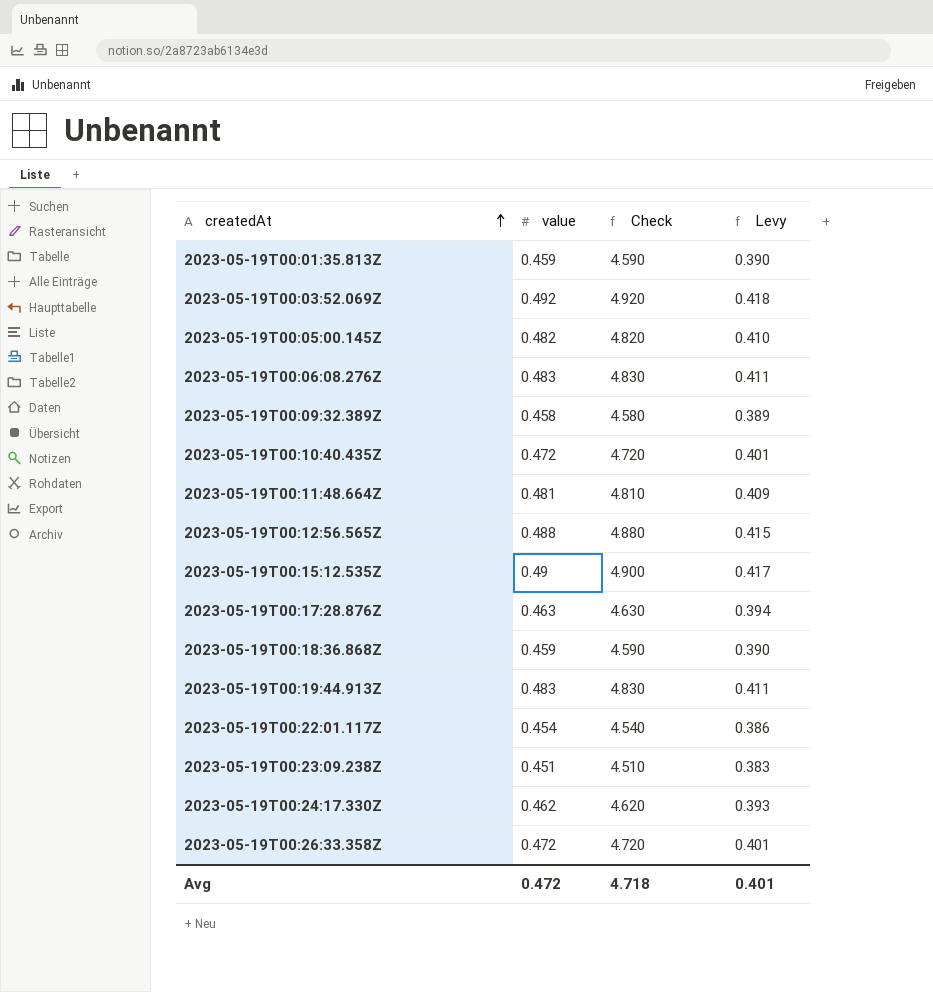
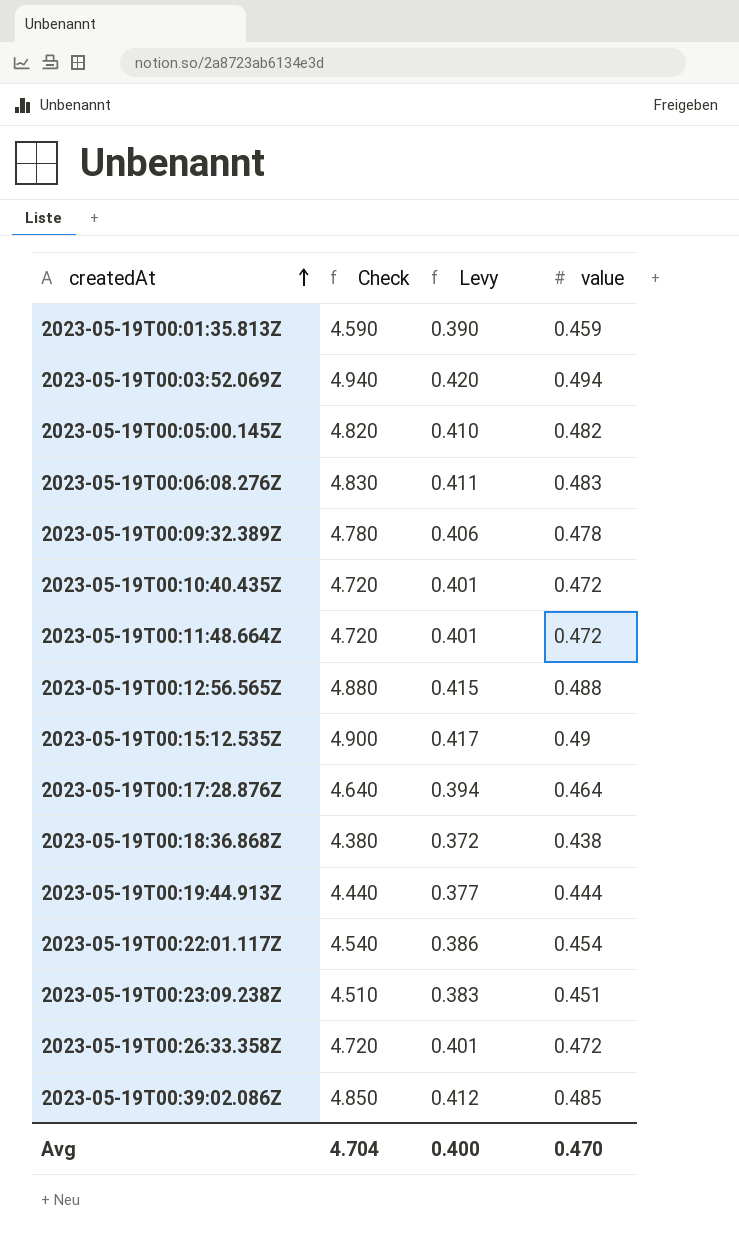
column value | position: 2 -> 4
row 2023-05-19T00:24:17.330Z: 0.462 | 4.620 | 0.393 -> none
2023-05-19T00:03:52.069Z | Check: 4.920 -> 4.940
2023-05-19T00:03:52.069Z | Levy: 0.418 -> 0.420
2023-05-19T00:03:52.069Z | value: 0.492 -> 0.494
2023-05-19T00:09:32.389Z | Check: 4.580 -> 4.780
2023-05-19T00:09:32.389Z | Levy: 0.389 -> 0.406
2023-05-19T00:09:32.389Z | value: 0.458 -> 0.478
2023-05-19T00:11:48.664Z | Check: 4.810 -> 4.720
2023-05-19T00:11:48.664Z | Levy: 0.409 -> 0.401
2023-05-19T00:11:48.664Z | value: 0.481 -> 0.472
2023-05-19T00:17:28.876Z | Check: 4.630 -> 4.640
2023-05-19T00:17:28.876Z | value: 0.463 -> 0.464
2023-05-19T00:18:36.868Z | Check: 4.590 -> 4.380
2023-05-19T00:18:36.868Z | Levy: 0.390 -> 0.372
2023-05-19T00:18:36.868Z | value: 0.459 -> 0.438
2023-05-19T00:19:44.913Z | Check: 4.830 -> 4.440
2023-05-19T00:19:44.913Z | Levy: 0.411 -> 0.377
2023-05-19T00:19:44.913Z | value: 0.483 -> 0.444
row 2023-05-19T00:39:02.086Z: none -> 4.850 | 0.412 | 0.485
Avg | Check: 4.718 -> 4.704
Avg | Levy: 0.401 -> 0.400
Avg | value: 0.472 -> 0.470

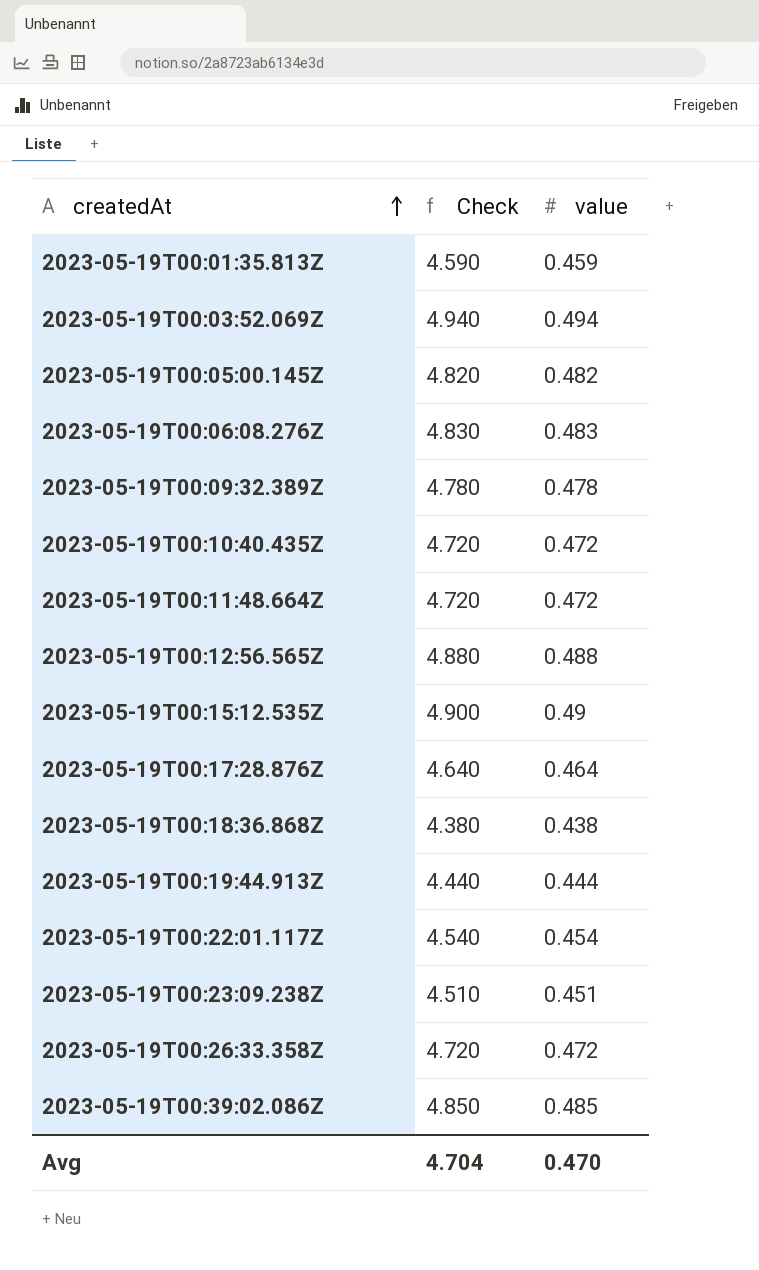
column Levy | formula: [value] * 0.85 -> none

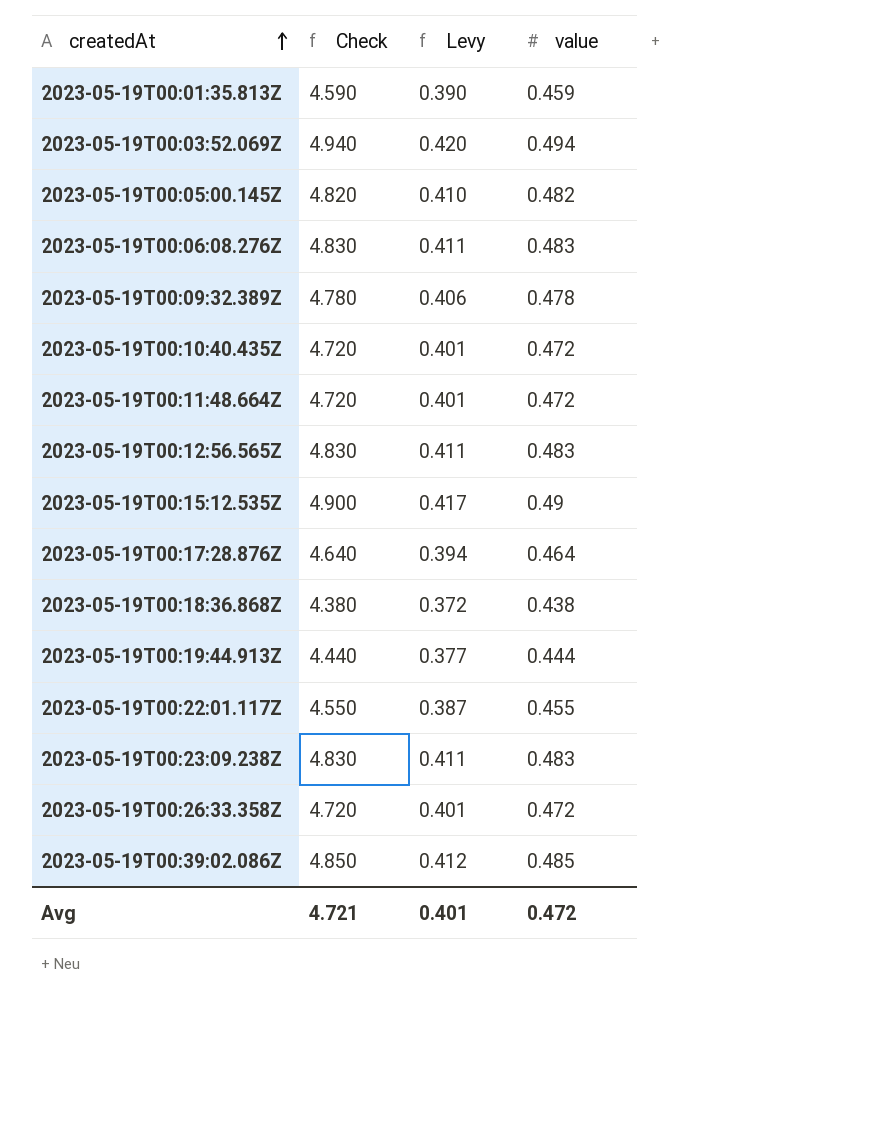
column Levy | formula: none -> [value] * 0.85
2023-05-19T00:12:56.565Z | Check: 4.880 -> 4.830
2023-05-19T00:12:56.565Z | value: 0.488 -> 0.483
2023-05-19T00:22:01.117Z | Check: 4.540 -> 4.550
2023-05-19T00:22:01.117Z | value: 0.454 -> 0.455
2023-05-19T00:23:09.238Z | Check: 4.510 -> 4.830
2023-05-19T00:23:09.238Z | value: 0.451 -> 0.483
Avg | Check: 4.704 -> 4.721
Avg | value: 0.470 -> 0.472

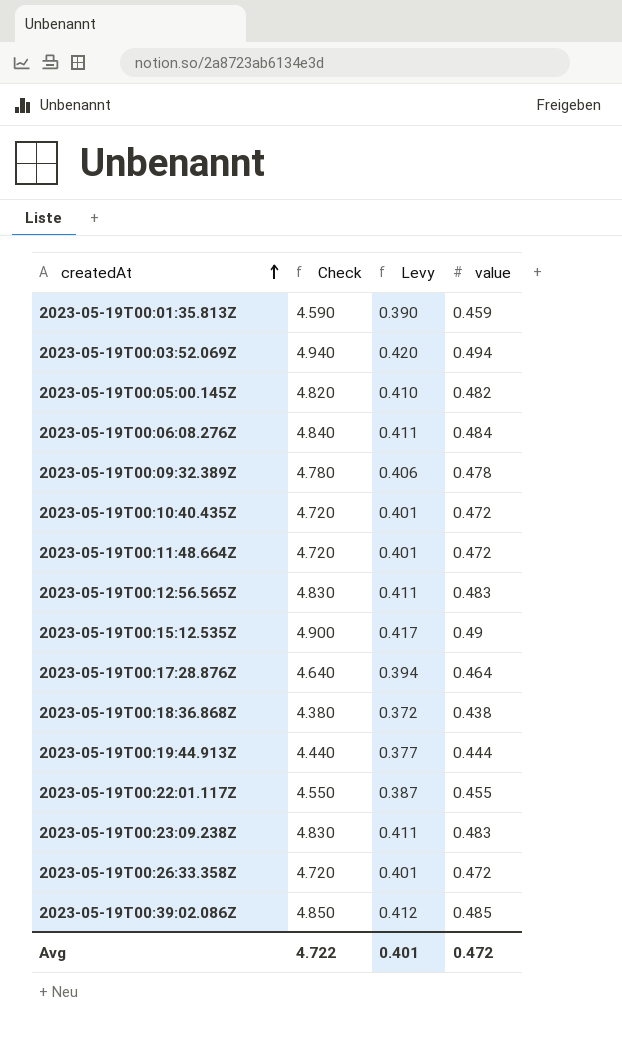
2023-05-19T00:06:08.276Z | Check: 4.830 -> 4.840
2023-05-19T00:06:08.276Z | value: 0.483 -> 0.484
Avg | Check: 4.721 -> 4.722

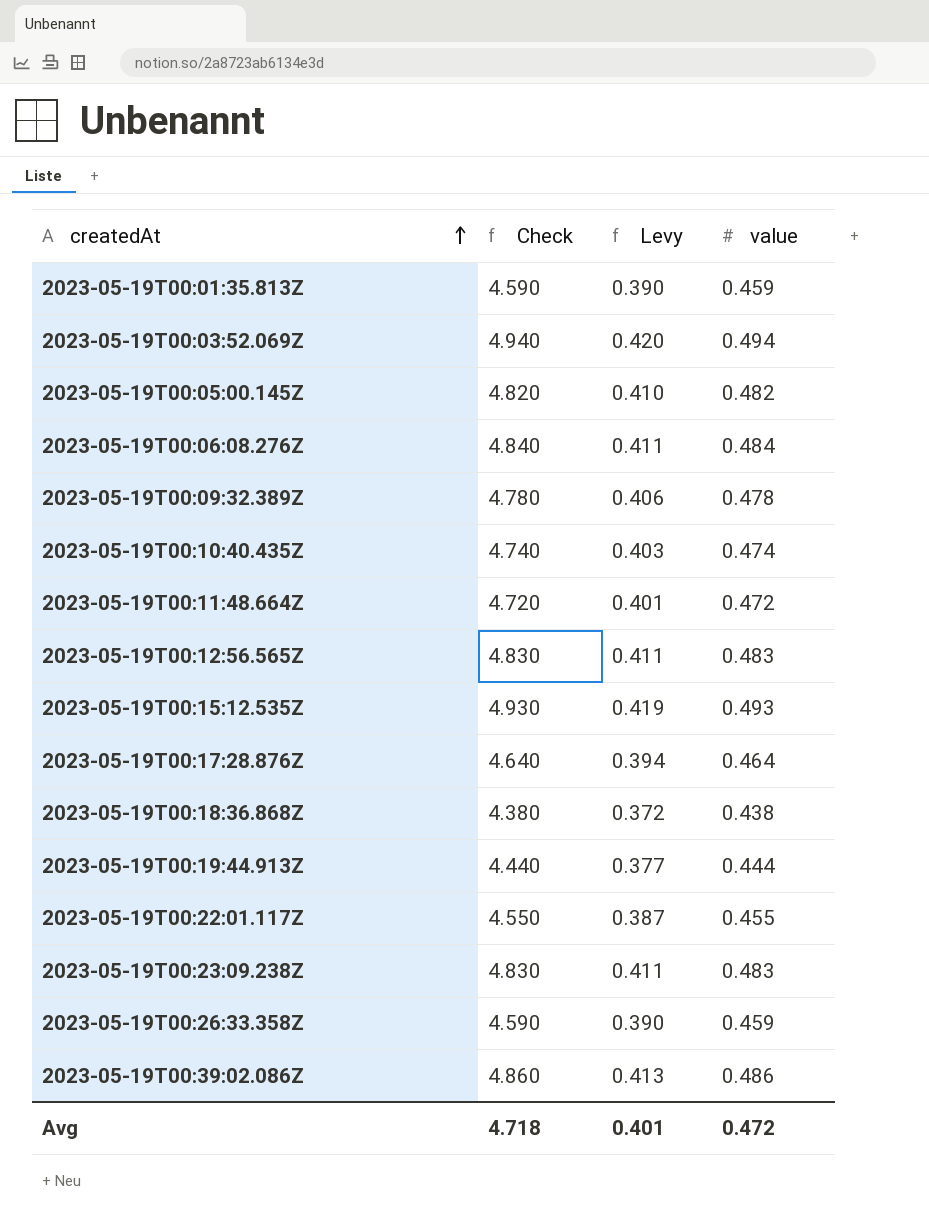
2023-05-19T00:10:40.435Z | Check: 4.720 -> 4.740
2023-05-19T00:10:40.435Z | Levy: 0.401 -> 0.403
2023-05-19T00:10:40.435Z | value: 0.472 -> 0.474
2023-05-19T00:15:12.535Z | Check: 4.900 -> 4.930
2023-05-19T00:15:12.535Z | Levy: 0.417 -> 0.419
2023-05-19T00:15:12.535Z | value: 0.49 -> 0.493
2023-05-19T00:26:33.358Z | Check: 4.720 -> 4.590
2023-05-19T00:26:33.358Z | Levy: 0.401 -> 0.390
2023-05-19T00:26:33.358Z | value: 0.472 -> 0.459
2023-05-19T00:39:02.086Z | Check: 4.850 -> 4.860
2023-05-19T00:39:02.086Z | Levy: 0.412 -> 0.413
2023-05-19T00:39:02.086Z | value: 0.485 -> 0.486
Avg | Check: 4.722 -> 4.718

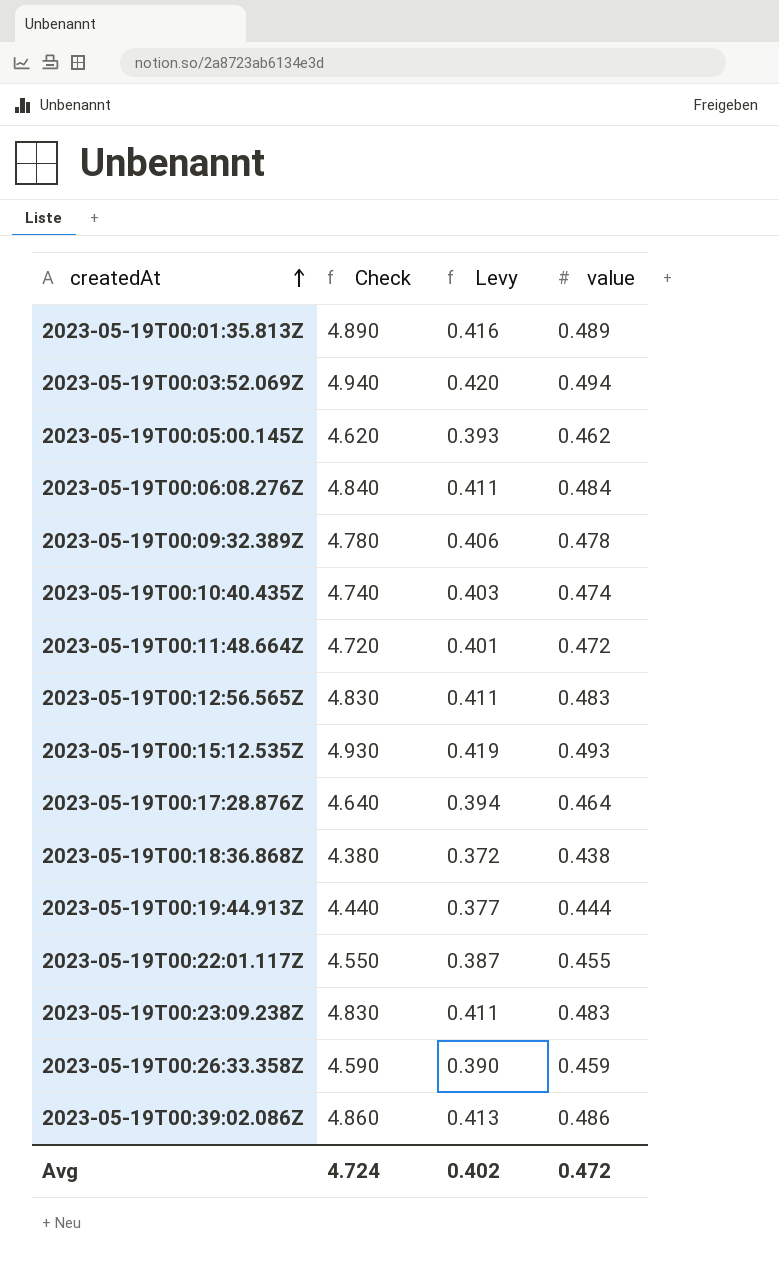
2023-05-19T00:01:35.813Z | Check: 4.590 -> 4.890
2023-05-19T00:01:35.813Z | Levy: 0.390 -> 0.416
2023-05-19T00:01:35.813Z | value: 0.459 -> 0.489
2023-05-19T00:05:00.145Z | Check: 4.820 -> 4.620
2023-05-19T00:05:00.145Z | Levy: 0.410 -> 0.393
2023-05-19T00:05:00.145Z | value: 0.482 -> 0.462
Avg | Check: 4.718 -> 4.724
Avg | Levy: 0.401 -> 0.402

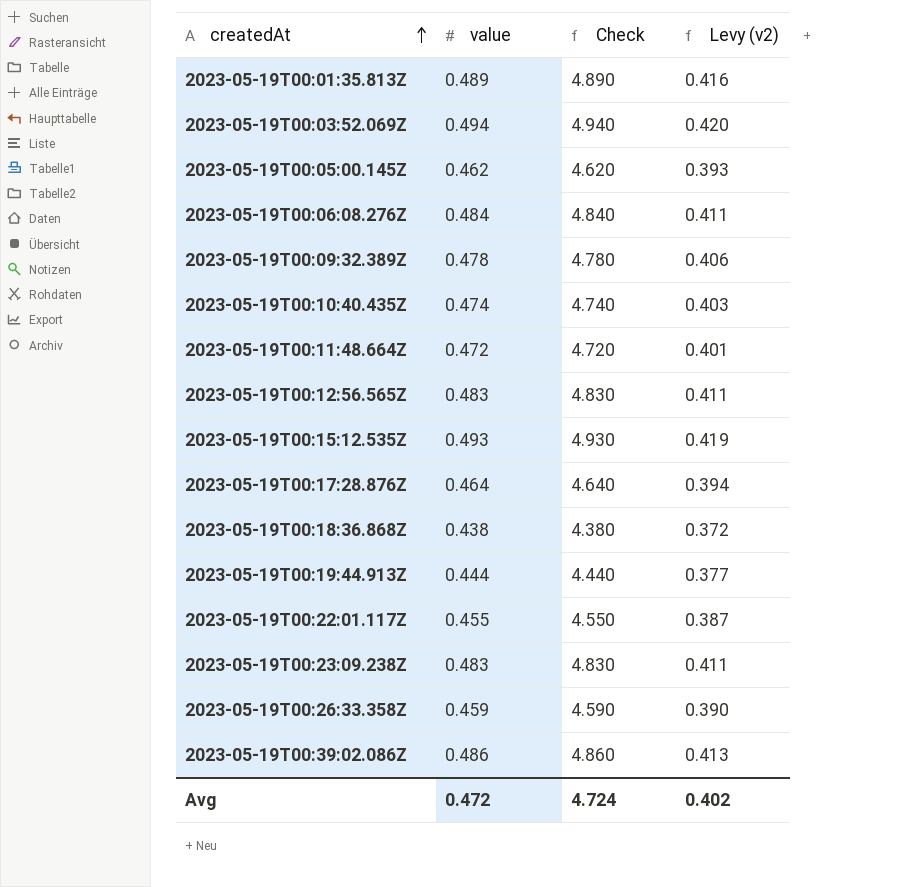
column value | position: 4 -> 2
column name: Levy -> Levy (v2)

